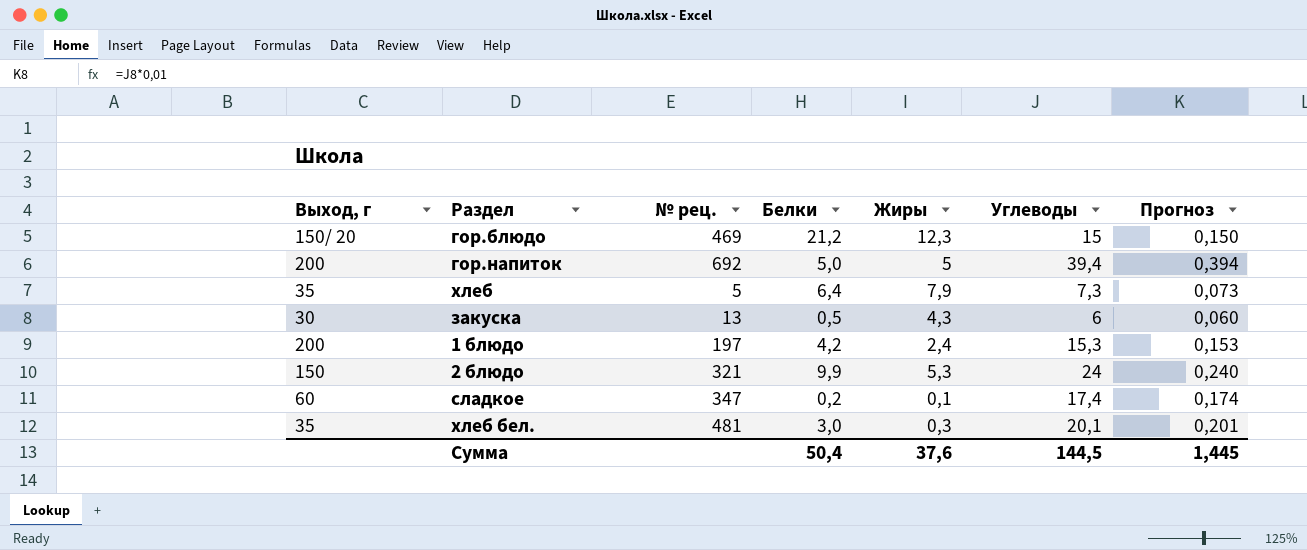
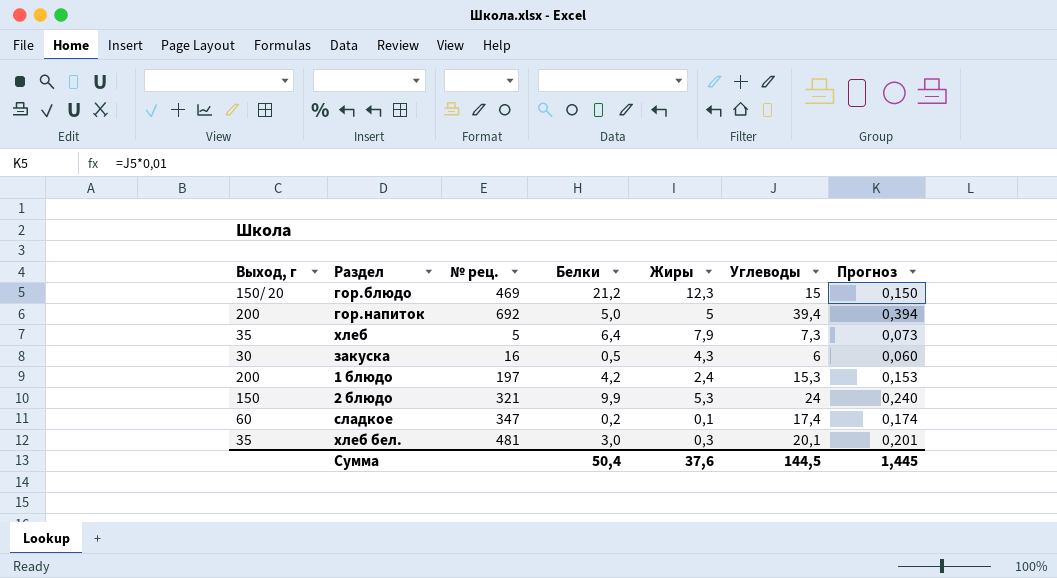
закуска | № рец.: 13 -> 16

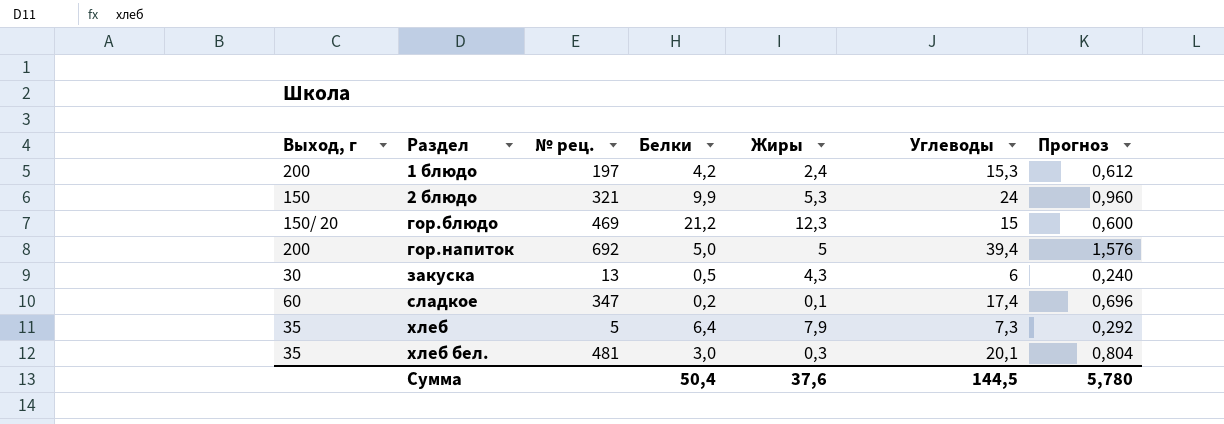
row order: none -> Раздел ascending
column Прогноз | formula: [Углеводы] * 0,01 -> [Углеводы] * 0,04
закуска | № рец.: 16 -> 13
Сумма | Прогноз: 1,445 -> 5,780

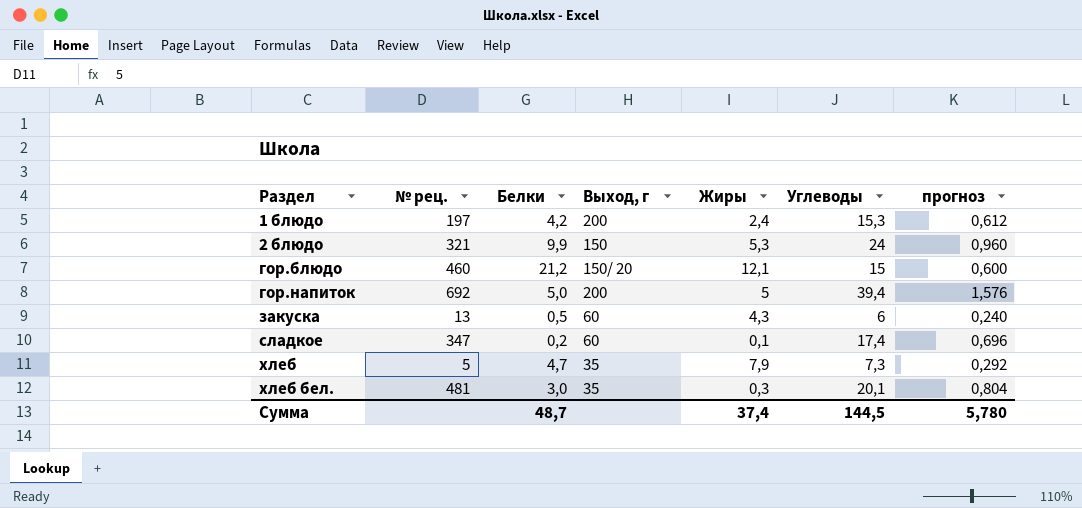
column Выход, г | position: 1 -> 4
column name: Прогноз -> прогноз
гор.блюдо | № рец.: 469 -> 460
гор.блюдо | Жиры: 12,3 -> 12,1
закуска | Выход, г: 30 -> 60
хлеб | Белки: 6,4 -> 4,7
Сумма | Белки: 50,4 -> 48,7
Сумма | Жиры: 37,6 -> 37,4

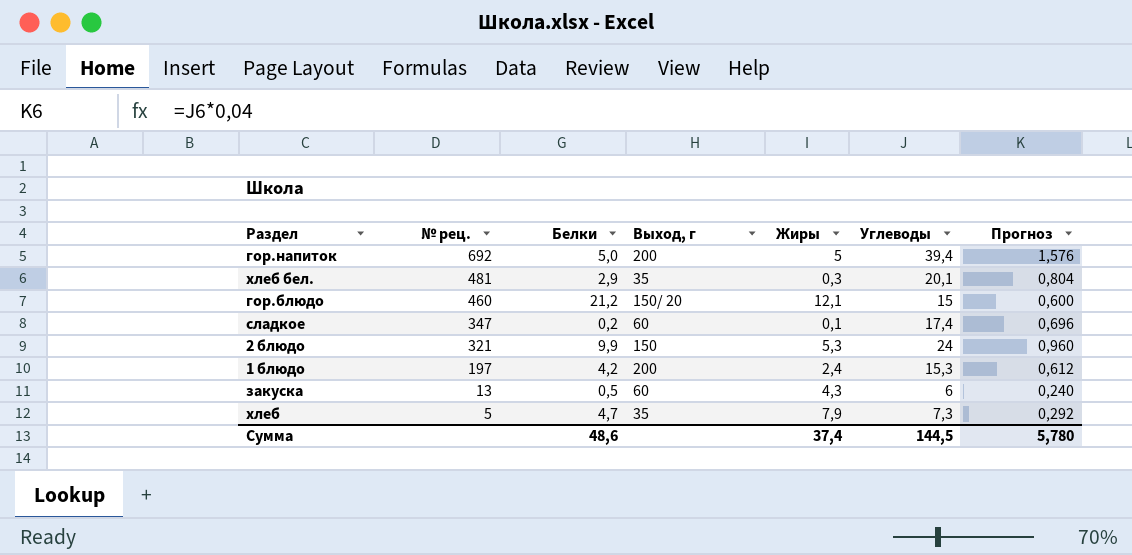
row order: Раздел ascending -> № рец. descending
column name: прогноз -> Прогноз
хлеб бел. | Белки: 3,0 -> 2,9
Сумма | Белки: 48,7 -> 48,6

